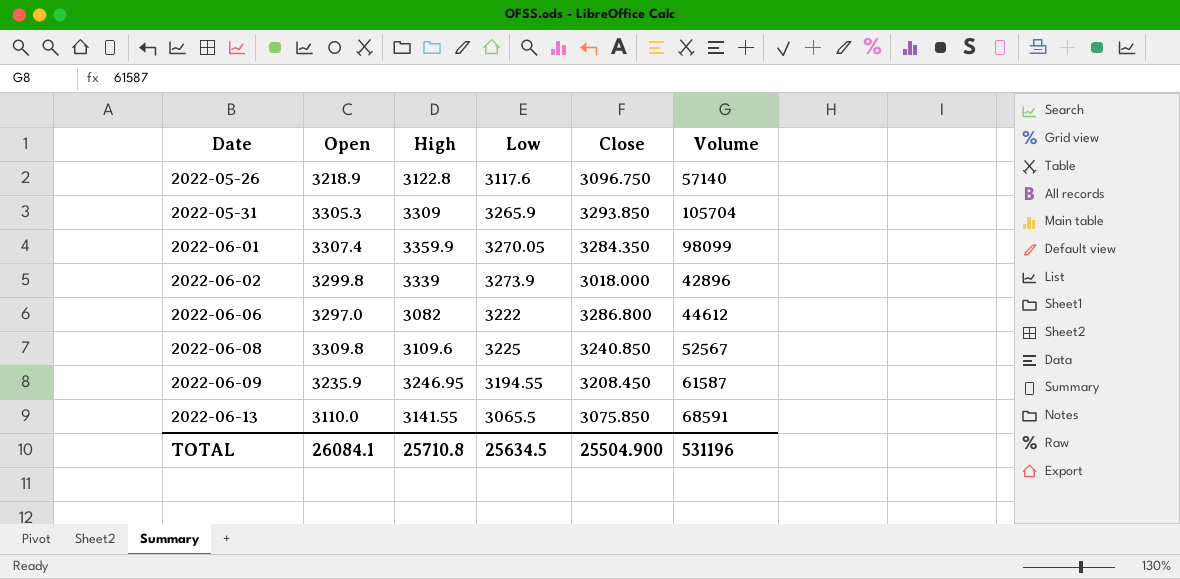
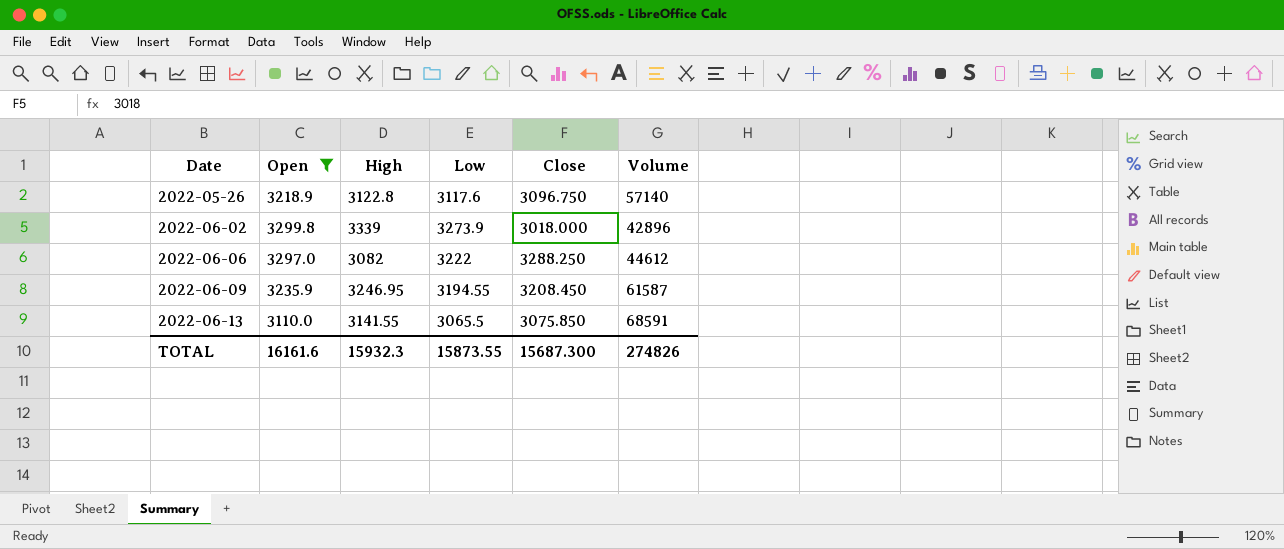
filter: none -> Open <= 3299.8
2022-06-06 | Close: 3286.800 -> 3288.250
TOTAL | Open: 26084.1 -> 16161.6
TOTAL | High: 25710.8 -> 15932.3
TOTAL | Low: 25634.5 -> 15873.55
TOTAL | Close: 25504.900 -> 15687.300
TOTAL | Volume: 531196 -> 274826

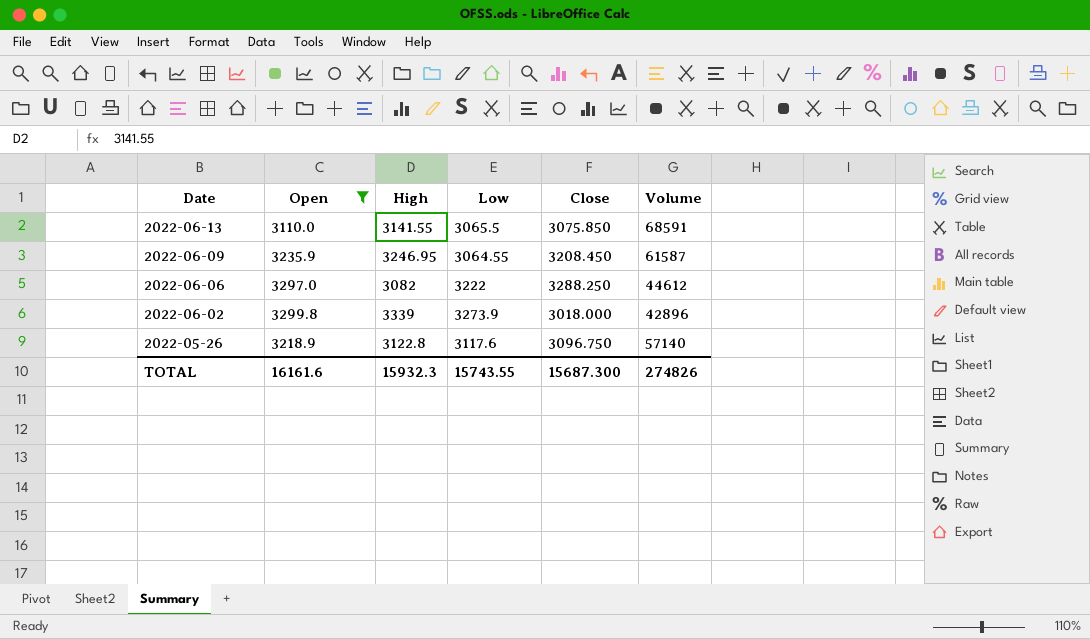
row order: Date ascending -> Date descending
2022-06-09 | Low: 3194.55 -> 3064.55
TOTAL | Low: 15873.55 -> 15743.55

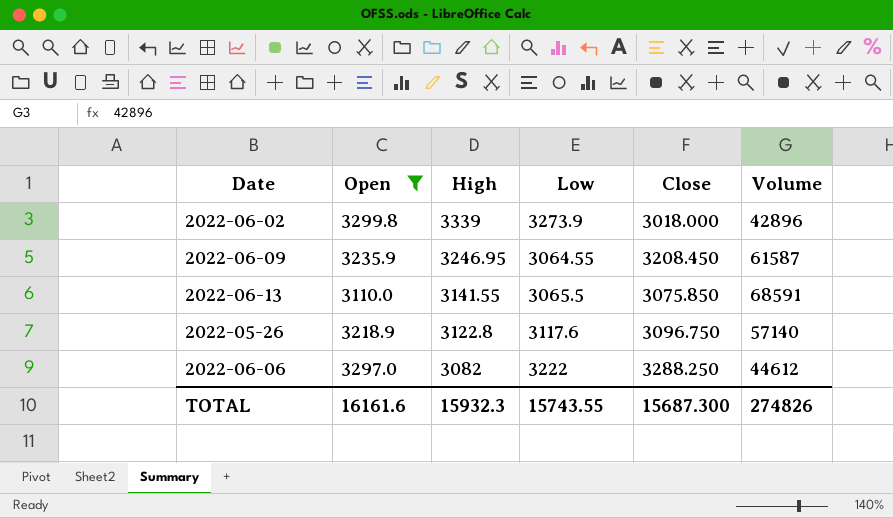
row order: Date descending -> High descending

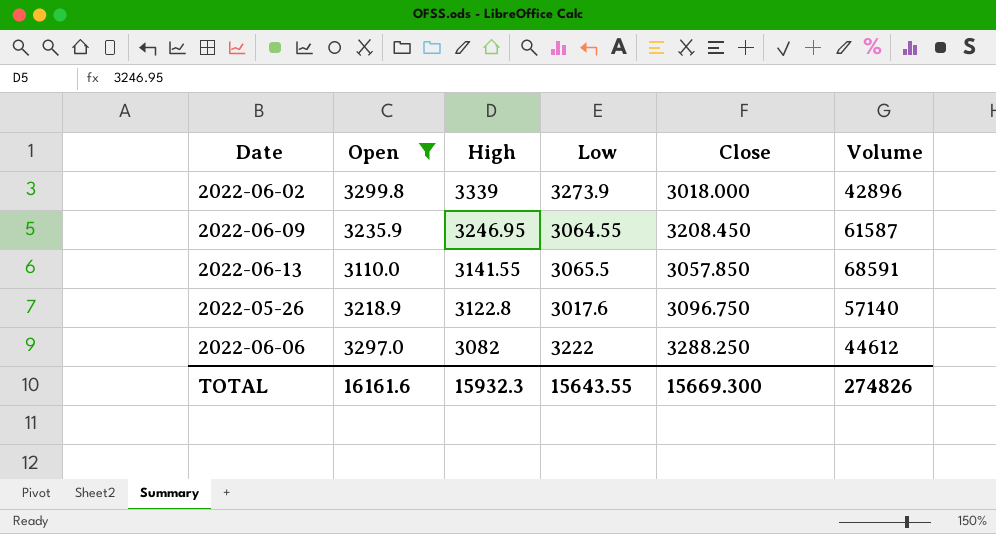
2022-06-13 | Close: 3075.850 -> 3057.850
2022-05-26 | Low: 3117.6 -> 3017.6
TOTAL | Low: 15743.55 -> 15643.55
TOTAL | Close: 15687.300 -> 15669.300

